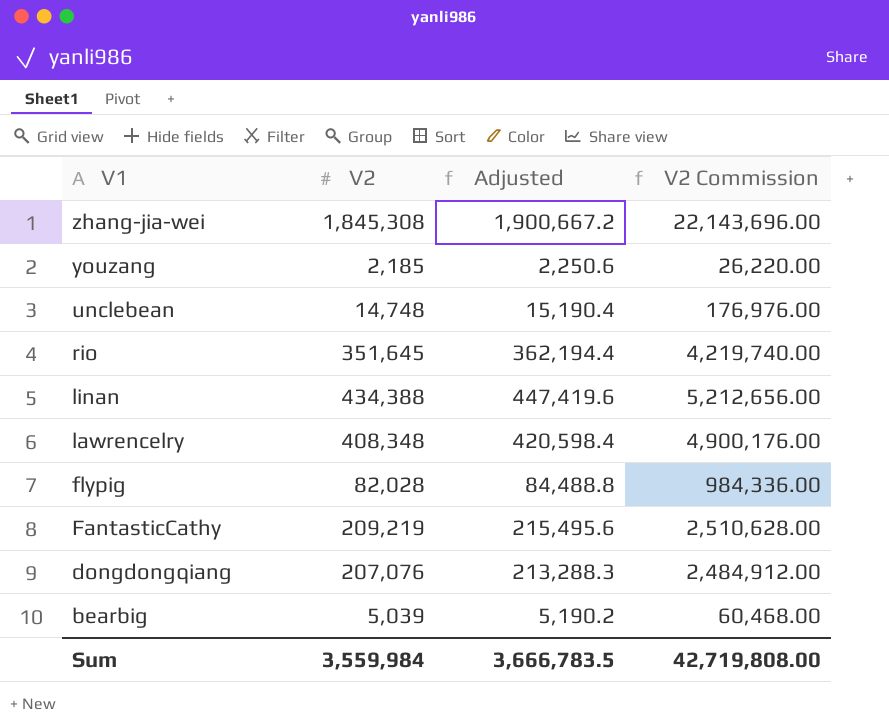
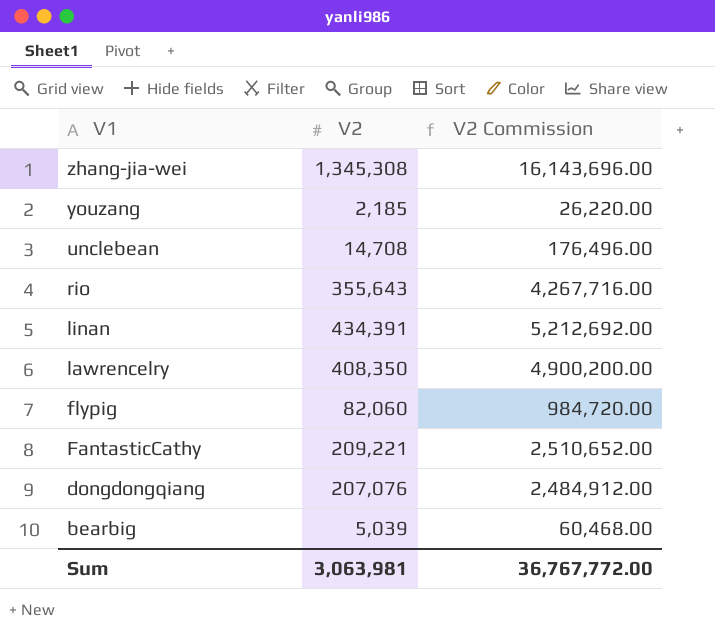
column Adjusted | formula: [V2] * 1.03 -> none
zhang-jia-wei | V2: 1,845,308 -> 1,345,308
zhang-jia-wei | V2 Commission: 22,143,696.00 -> 16,143,696.00
unclebean | V2: 14,748 -> 14,708
unclebean | V2 Commission: 176,976.00 -> 176,496.00
rio | V2: 351,645 -> 355,643
rio | V2 Commission: 4,219,740.00 -> 4,267,716.00
linan | V2: 434,388 -> 434,391
linan | V2 Commission: 5,212,656.00 -> 5,212,692.00
lawrencelry | V2: 408,348 -> 408,350
lawrencelry | V2 Commission: 4,900,176.00 -> 4,900,200.00
flypig | V2: 82,028 -> 82,060
flypig | V2 Commission: 984,336.00 -> 984,720.00
FantasticCathy | V2: 209,219 -> 209,221
FantasticCathy | V2 Commission: 2,510,628.00 -> 2,510,652.00
Sum | V2: 3,559,984 -> 3,063,981
Sum | V2 Commission: 42,719,808.00 -> 36,767,772.00

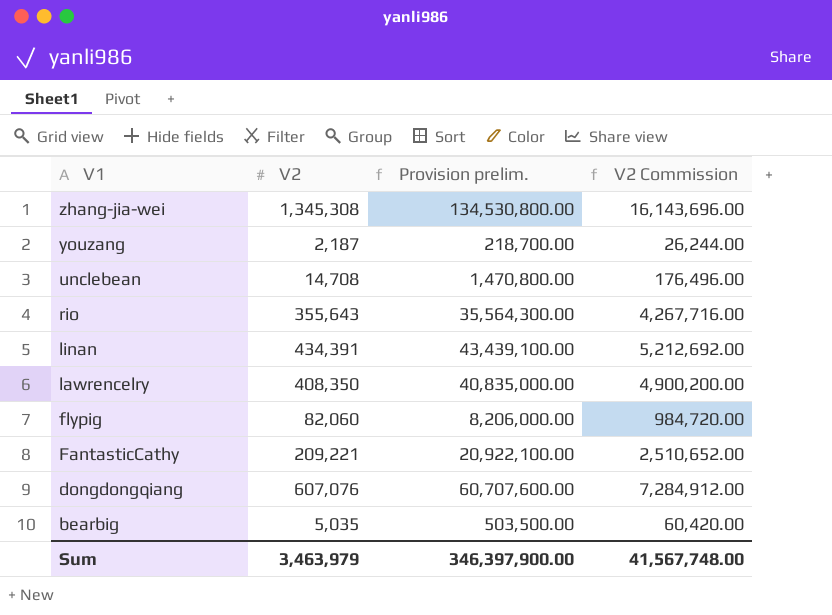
column Provision prelim. | formula: none -> [V2] * 100
youzang | V2: 2,185 -> 2,187
youzang | V2 Commission: 26,220.00 -> 26,244.00
dongdongqiang | V2: 207,076 -> 607,076
dongdongqiang | V2 Commission: 2,484,912.00 -> 7,284,912.00
bearbig | V2: 5,039 -> 5,035
bearbig | V2 Commission: 60,468.00 -> 60,420.00
Sum | V2: 3,063,981 -> 3,463,979
Sum | V2 Commission: 36,767,772.00 -> 41,567,748.00

